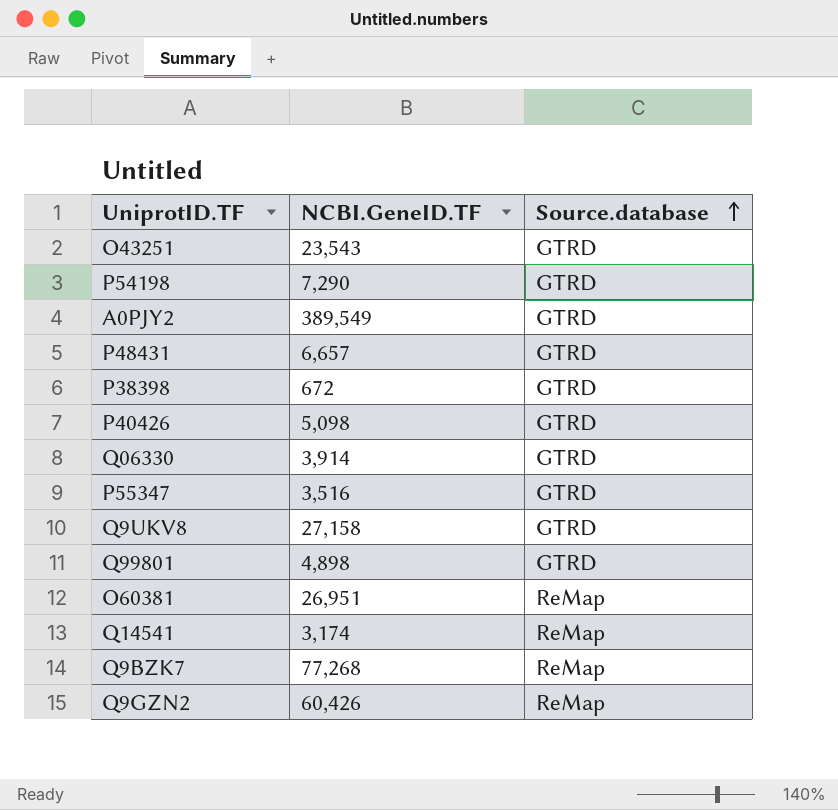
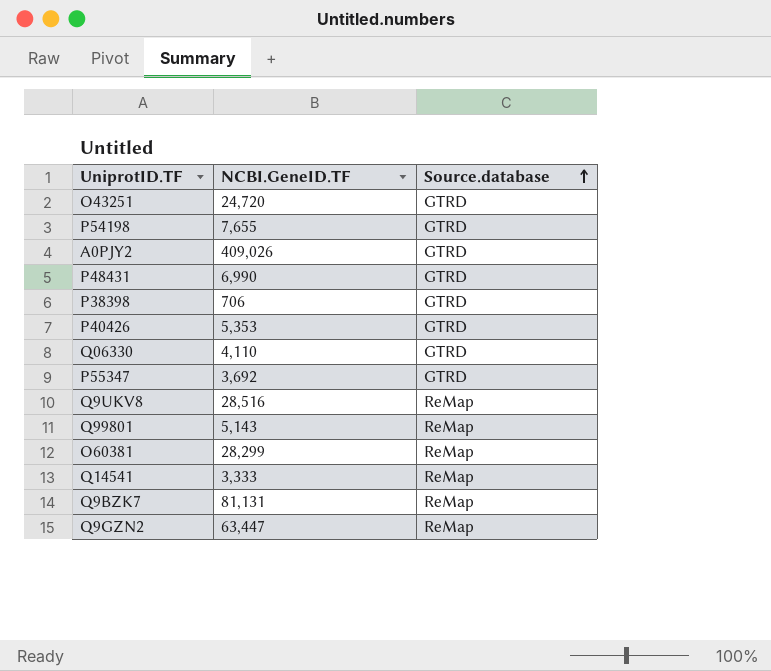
O43251 | NCBI.GeneID.TF: 23,543 -> 24,720
P54198 | NCBI.GeneID.TF: 7,290 -> 7,655
A0PJY2 | NCBI.GeneID.TF: 389,549 -> 409,026
P48431 | NCBI.GeneID.TF: 6,657 -> 6,990
P38398 | NCBI.GeneID.TF: 672 -> 706
P40426 | NCBI.GeneID.TF: 5,098 -> 5,353
Q06330 | NCBI.GeneID.TF: 3,914 -> 4,110
P55347 | NCBI.GeneID.TF: 3,516 -> 3,692
Q9UKV8 | NCBI.GeneID.TF: 27,158 -> 28,516
Q9UKV8 | Source.database: GTRD -> ReMap
Q99801 | NCBI.GeneID.TF: 4,898 -> 5,143
Q99801 | Source.database: GTRD -> ReMap
O60381 | NCBI.GeneID.TF: 26,951 -> 28,299
Q14541 | NCBI.GeneID.TF: 3,174 -> 3,333
Q9BZK7 | NCBI.GeneID.TF: 77,268 -> 81,131
Q9GZN2 | NCBI.GeneID.TF: 60,426 -> 63,447

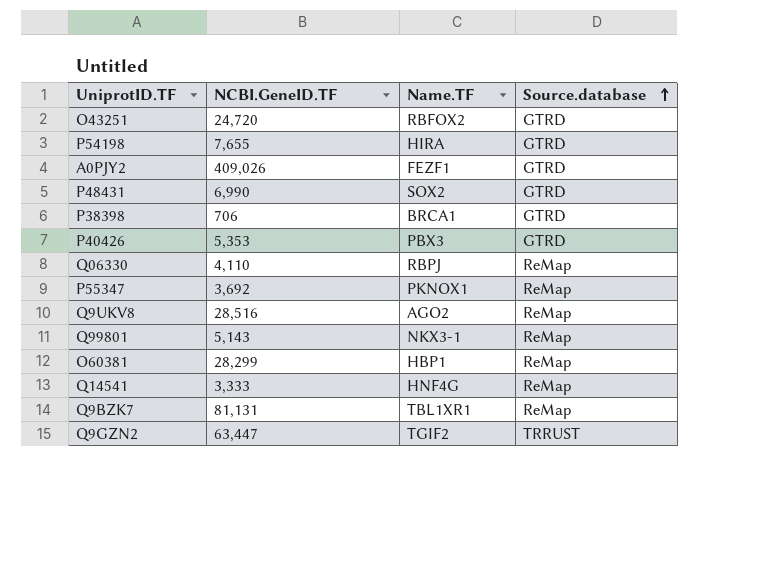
column Name.TF | position: none -> 3
Q06330 | Source.database: GTRD -> ReMap
P55347 | Source.database: GTRD -> ReMap
Q9GZN2 | Source.database: ReMap -> TRRUST

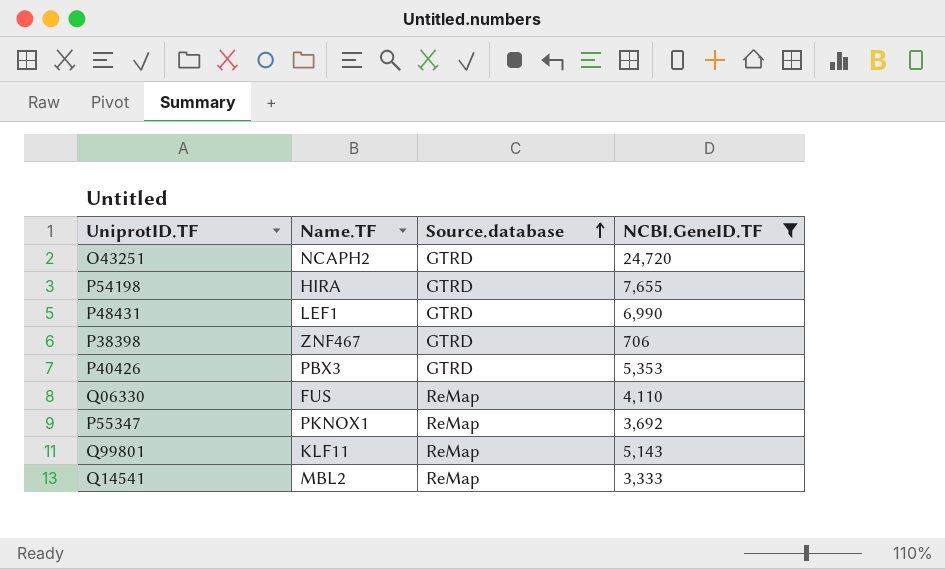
filter: none -> NCBI.GeneID.TF <= 24,720
column NCBI.GeneID.TF | position: 2 -> 4
O43251 | Name.TF: RBFOX2 -> NCAPH2
P48431 | Name.TF: SOX2 -> LEF1
P38398 | Name.TF: BRCA1 -> ZNF467
Q06330 | Name.TF: RBPJ -> FUS
Q99801 | Name.TF: NKX3-1 -> KLF11
Q14541 | Name.TF: HNF4G -> MBL2

